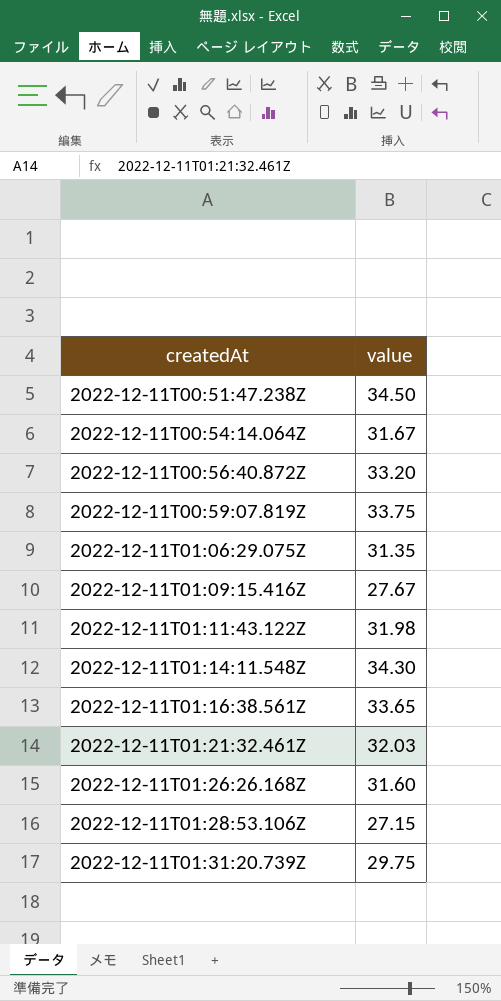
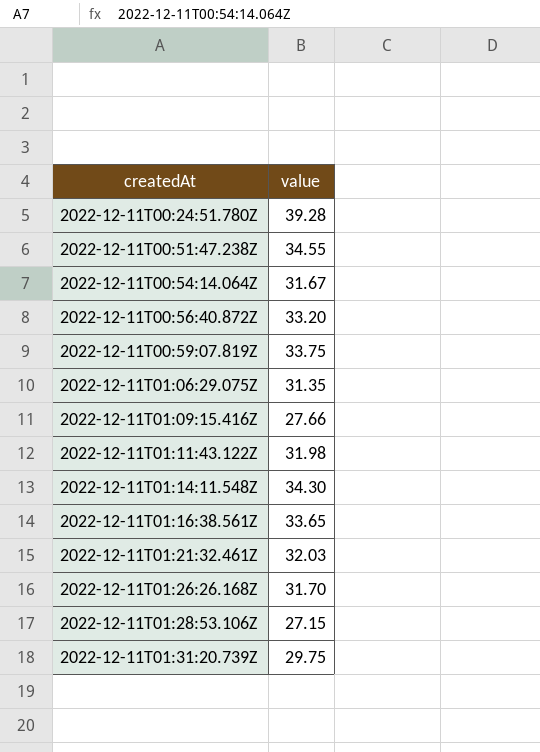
row 2022-12-11T00:24:51.780Z: none -> 39.28
2022-12-11T00:51:47.238Z | value: 34.50 -> 34.55
2022-12-11T01:09:15.416Z | value: 27.67 -> 27.66
2022-12-11T01:26:26.168Z | value: 31.60 -> 31.70

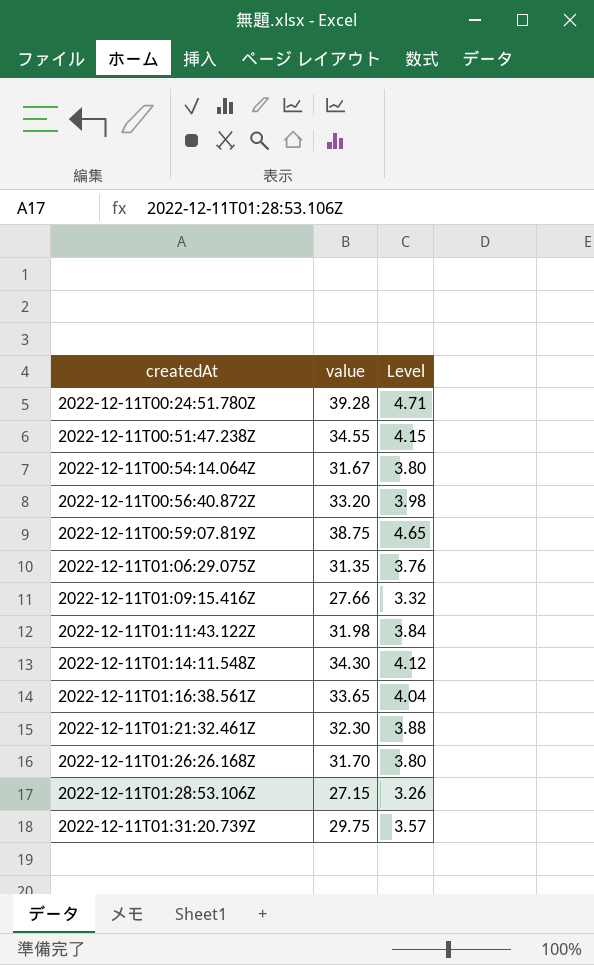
column Level | formula: none -> [value] * 0.12
2022-12-11T00:59:07.819Z | value: 33.75 -> 38.75
2022-12-11T01:21:32.461Z | value: 32.03 -> 32.30

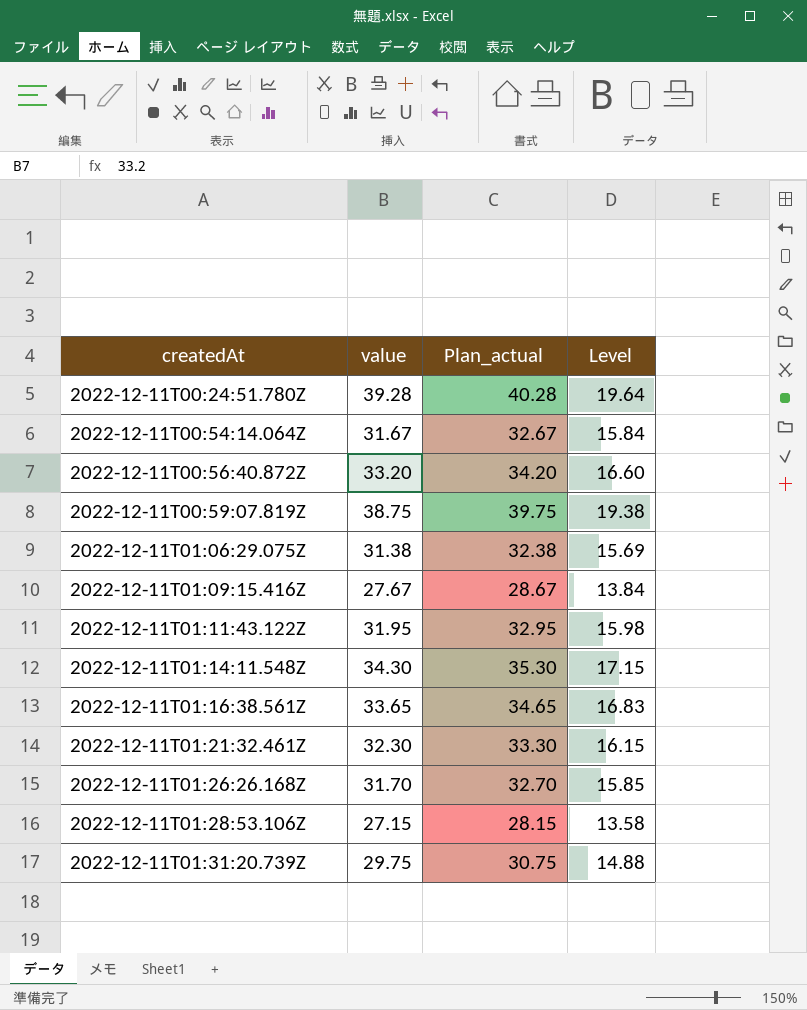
column Plan_actual | formula: none -> [value] + 1
column Level | formula: [value] * 0.12 -> [value] * 0.5
row 2022-12-11T00:51:47.238Z: 34.55 | 4.15 -> none
2022-12-11T01:06:29.075Z | value: 31.35 -> 31.38
2022-12-11T01:09:15.416Z | value: 27.66 -> 27.67
2022-12-11T01:11:43.122Z | value: 31.98 -> 31.95

